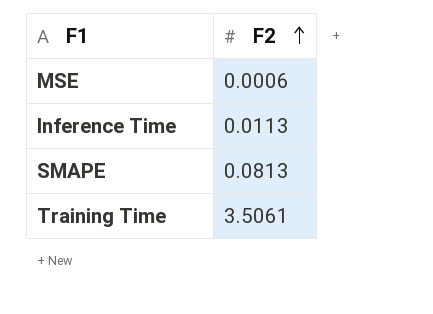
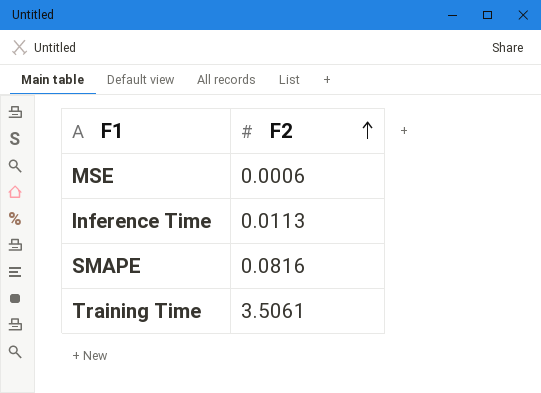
SMAPE | F2: 0.0813 -> 0.0816

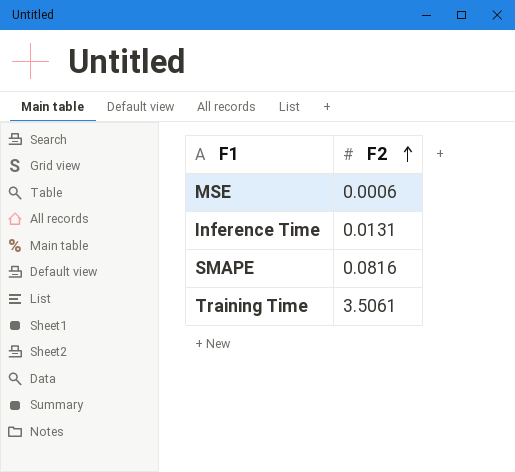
Inference Time | F2: 0.0113 -> 0.0131

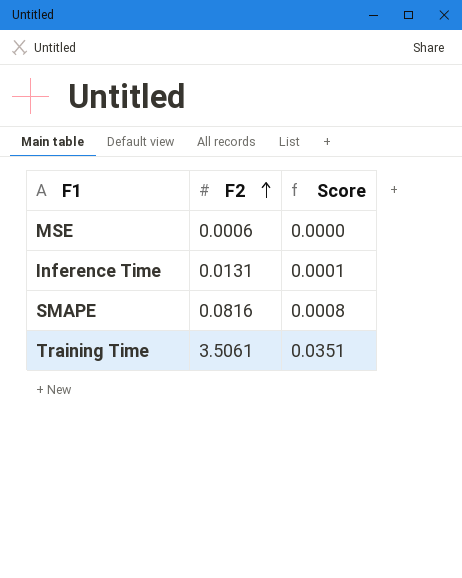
column Score | formula: none -> [F2] * 0.01

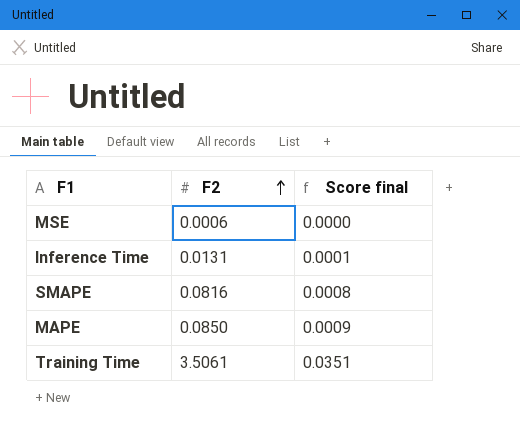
column name: Score -> Score final
row MAPE: none -> 0.0850 | 0.0009

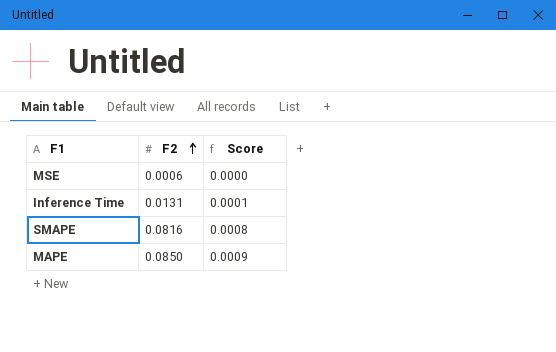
column name: Score final -> Score
row Training Time: 3.5061 | 0.0351 -> none

